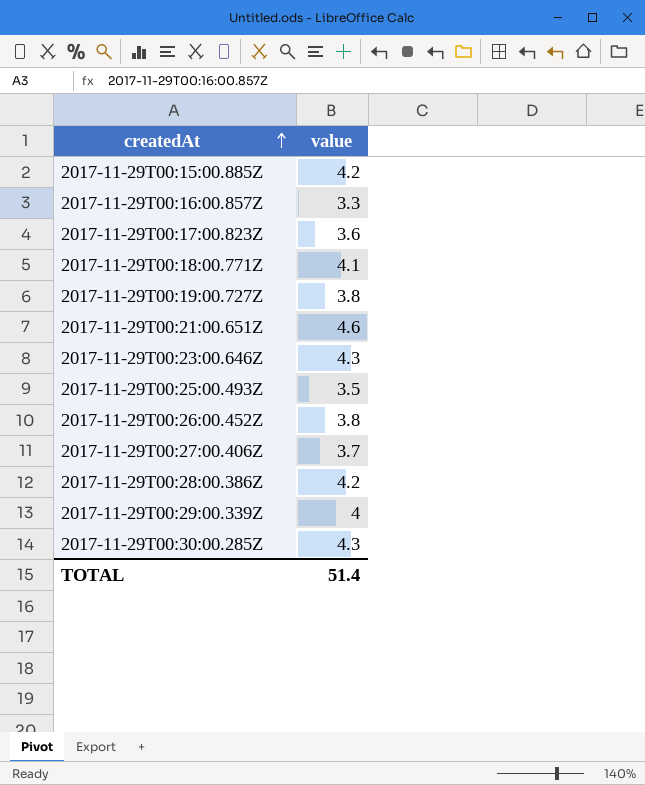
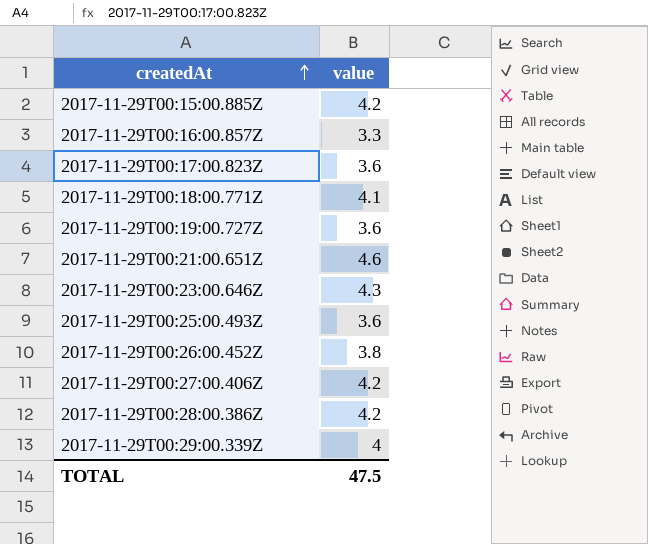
row 2017-11-29T00:30:00.285Z: 4.3 -> none
2017-11-29T00:19:00.727Z | value: 3.8 -> 3.6
2017-11-29T00:25:00.493Z | value: 3.5 -> 3.6
2017-11-29T00:27:00.406Z | value: 3.7 -> 4.2
TOTAL | value: 51.4 -> 47.5

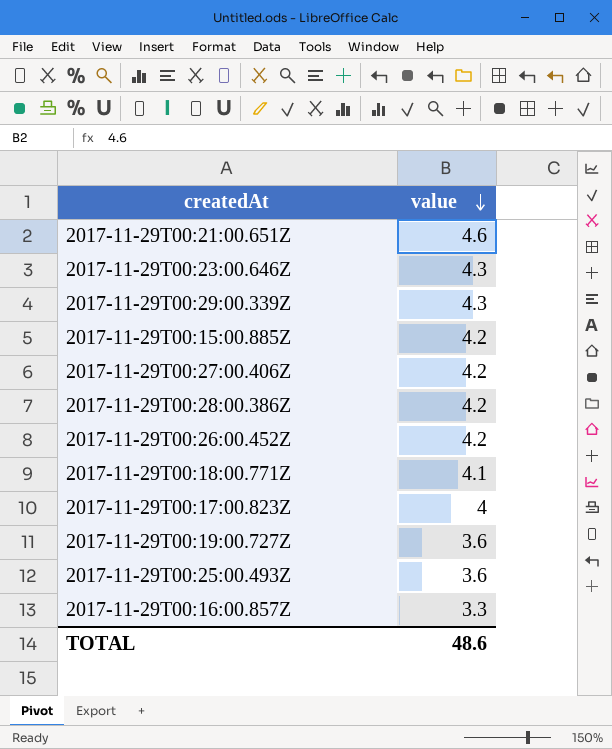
row order: createdAt ascending -> value descending
2017-11-29T00:29:00.339Z | value: 4 -> 4.3
2017-11-29T00:26:00.452Z | value: 3.8 -> 4.2
2017-11-29T00:17:00.823Z | value: 3.6 -> 4
TOTAL | value: 47.5 -> 48.6

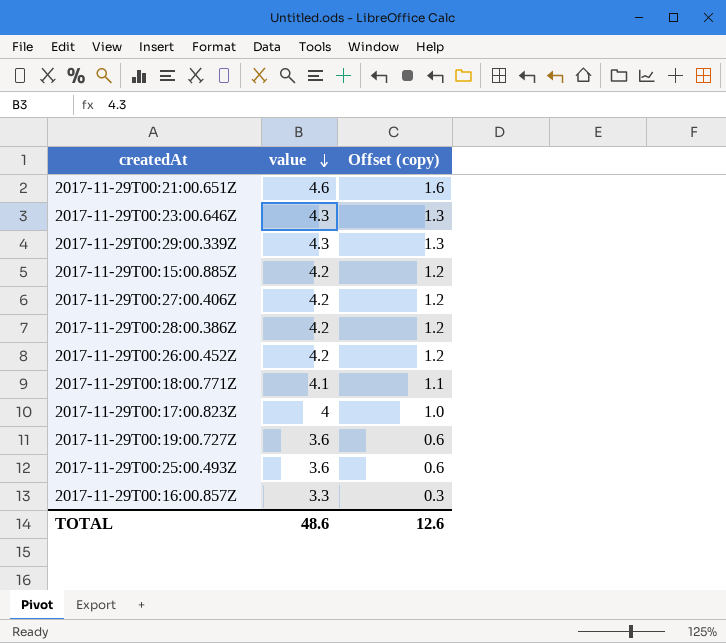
column Offset (copy) | formula: none -> [value] - 3

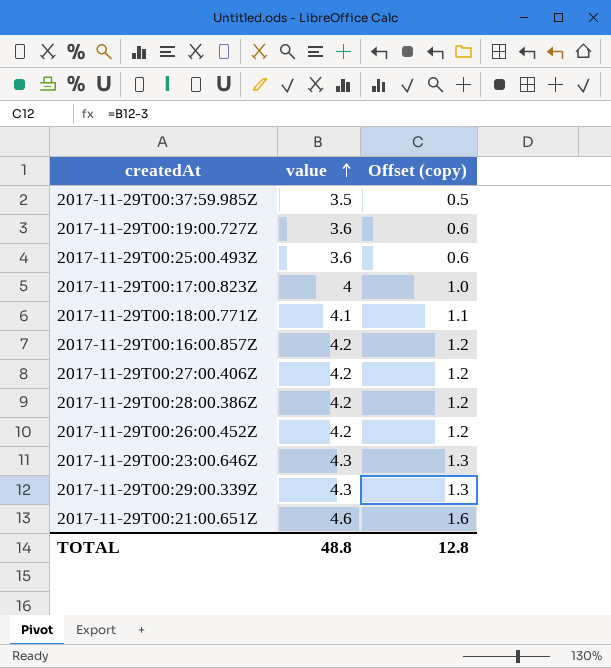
row order: value descending -> value ascending
row 2017-11-29T00:15:00.885Z: 4.2 | 1.2 -> none
row 2017-11-29T00:37:59.985Z: none -> 3.5 | 0.5
2017-11-29T00:16:00.857Z | value: 3.3 -> 4.2
2017-11-29T00:16:00.857Z | Offset (copy): 0.3 -> 1.2
TOTAL | value: 48.6 -> 48.8
TOTAL | Offset (copy): 12.6 -> 12.8

